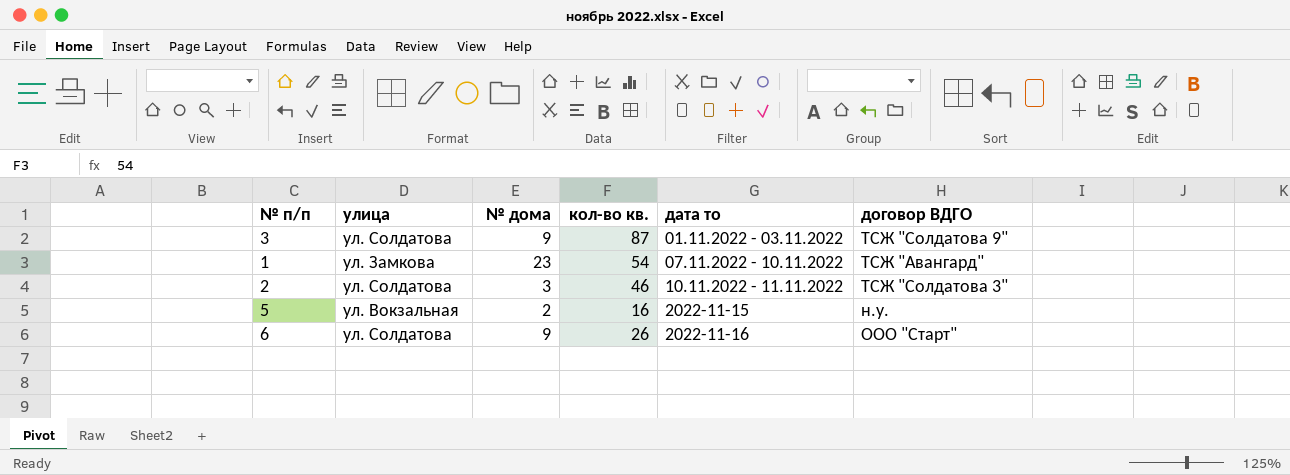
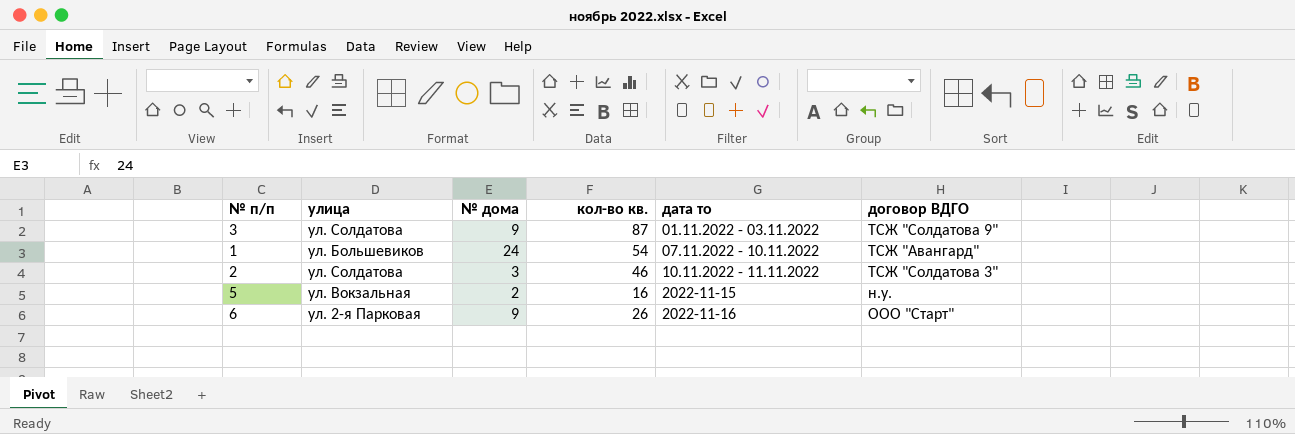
1 | улица: ул. Замкова -> ул. Большевиков
1 | № дома: 23 -> 24
6 | улица: ул. Солдатова -> ул. 2-я Парковая

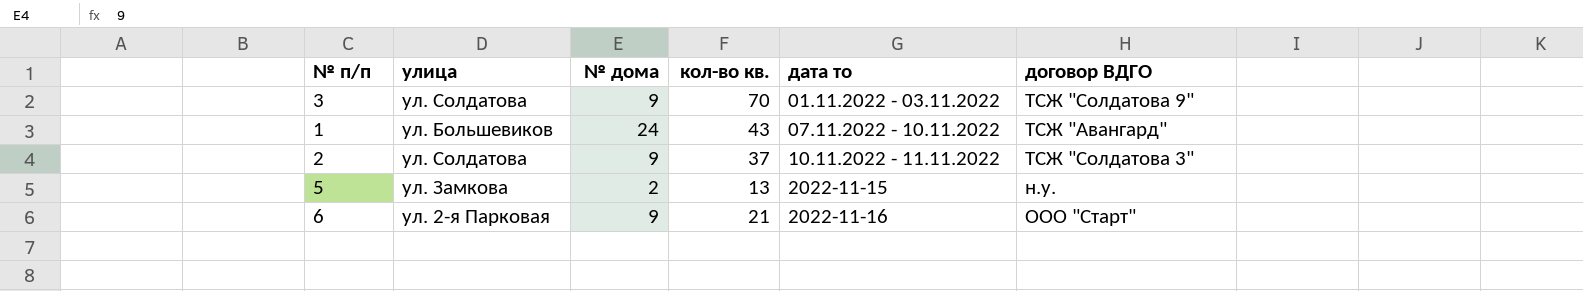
3 | кол-во кв.: 87 -> 70
1 | кол-во кв.: 54 -> 43
2 | № дома: 3 -> 9
2 | кол-во кв.: 46 -> 37
5 | улица: ул. Вокзальная -> ул. Замкова
5 | кол-во кв.: 16 -> 13
6 | кол-во кв.: 26 -> 21

